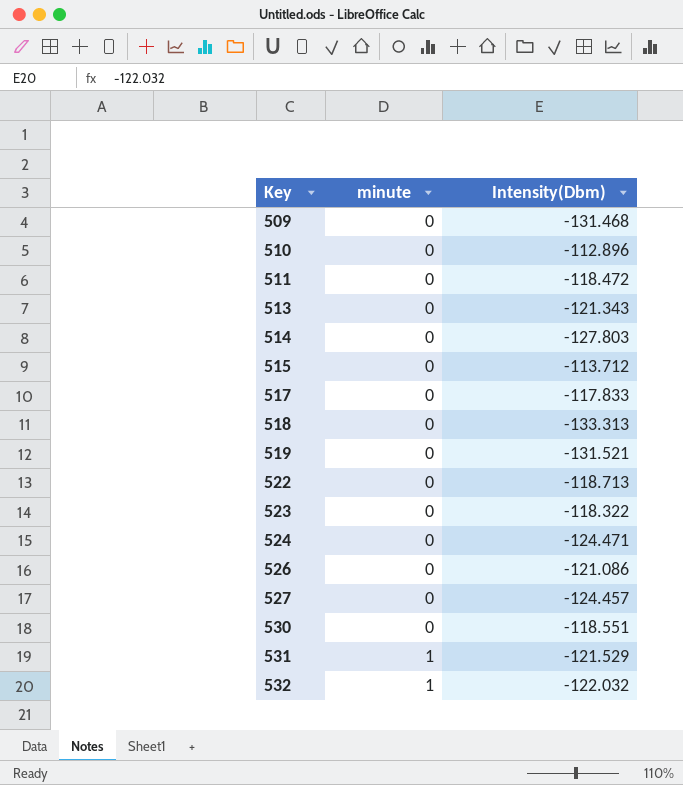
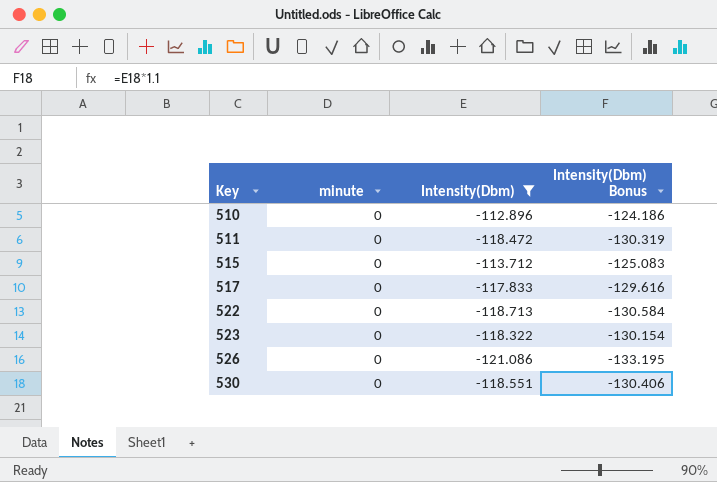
filter: none -> Intensity(Dbm) >= -121.086
column Intensity(Dbm) Bonus | formula: none -> [Intensity(Dbm)] * 1.1

